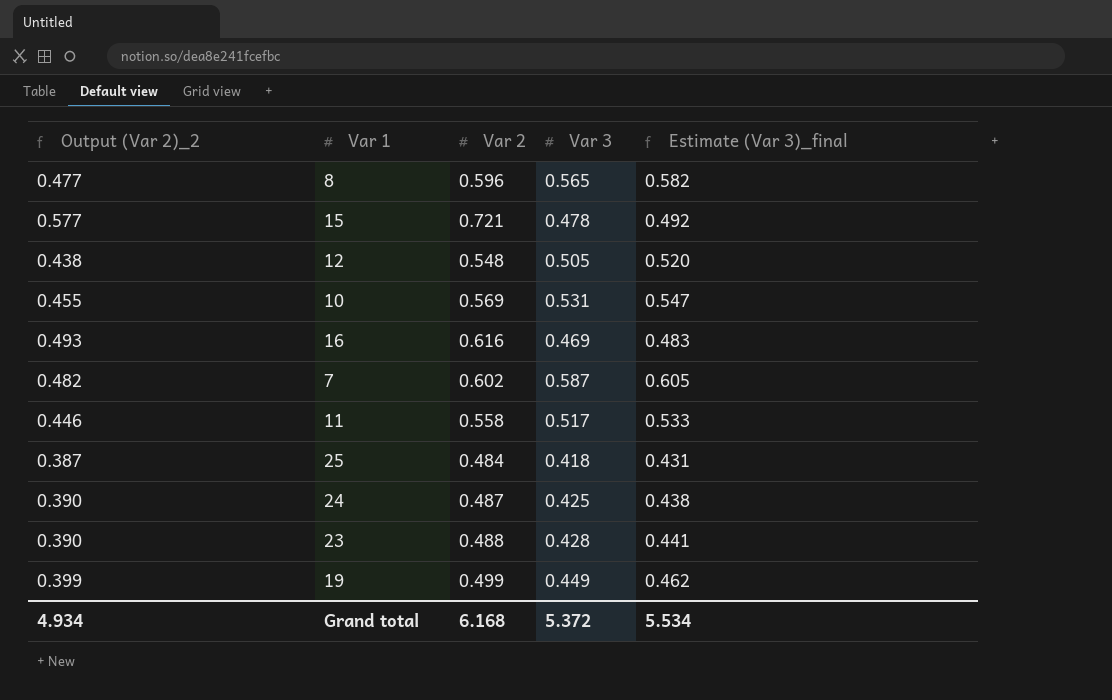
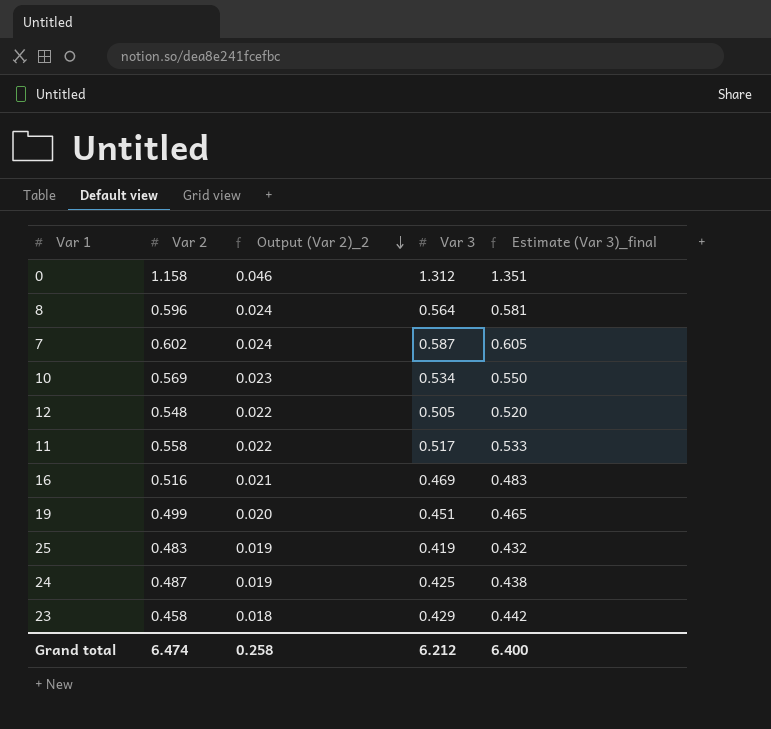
row order: none -> Output (Var 2)_2 descending
column Output (Var 2)_2 | formula: [Var 2] * 0.8 -> [Var 2] * 0.04
column Output (Var 2)_2 | position: 1 -> 3
row 15: 0.577 | 0.721 | 0.478 | 0.492 -> none
row 0: none -> 1.158 | 0.046 | 1.312 | 1.351
8 | Var 3: 0.565 -> 0.564
8 | Estimate (Var 3)_final: 0.582 -> 0.581
10 | Var 3: 0.531 -> 0.534
10 | Estimate (Var 3)_final: 0.547 -> 0.550
16 | Var 2: 0.616 -> 0.516
19 | Var 3: 0.449 -> 0.451
19 | Estimate (Var 3)_final: 0.462 -> 0.465
25 | Var 2: 0.484 -> 0.483
25 | Var 3: 0.418 -> 0.419
25 | Estimate (Var 3)_final: 0.431 -> 0.432
23 | Var 2: 0.488 -> 0.458
23 | Var 3: 0.428 -> 0.429
23 | Estimate (Var 3)_final: 0.441 -> 0.442
Grand total | Var 2: 6.168 -> 6.474
Grand total | Output (Var 2)_2: 4.934 -> 0.258
Grand total | Var 3: 5.372 -> 6.212
Grand total | Estimate (Var 3)_final: 5.534 -> 6.400

